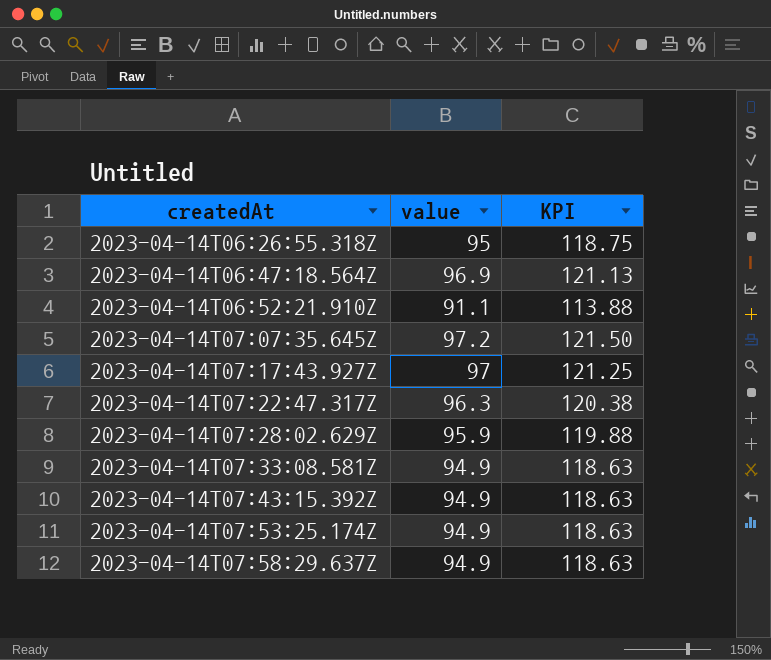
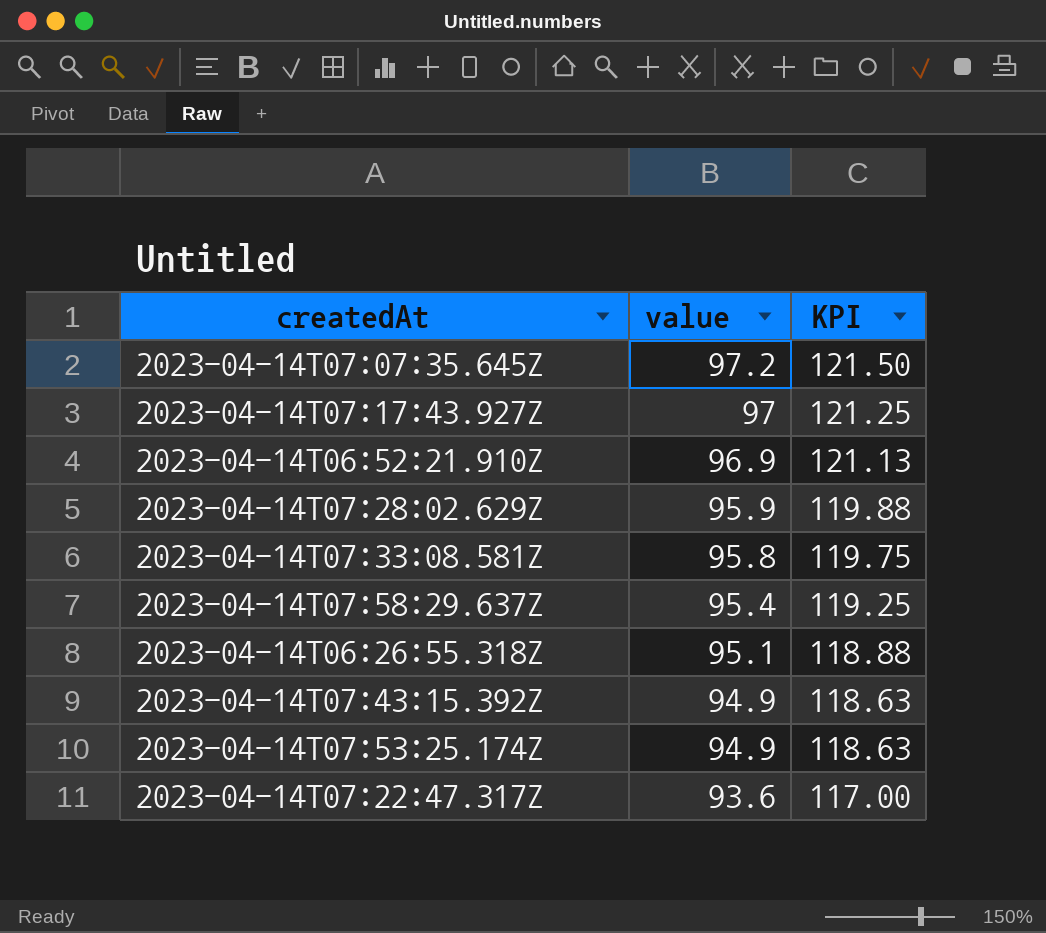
row order: createdAt ascending -> value descending
row 2023-04-14T06:47:18.564Z: 96.9 | 121.13 -> none
2023-04-14T06:52:21.910Z | value: 91.1 -> 96.9
2023-04-14T06:52:21.910Z | KPI: 113.88 -> 121.13
2023-04-14T07:33:08.581Z | value: 94.9 -> 95.8
2023-04-14T07:33:08.581Z | KPI: 118.63 -> 119.75
2023-04-14T07:58:29.637Z | value: 94.9 -> 95.4
2023-04-14T07:58:29.637Z | KPI: 118.63 -> 119.25
2023-04-14T06:26:55.318Z | value: 95 -> 95.1
2023-04-14T06:26:55.318Z | KPI: 118.75 -> 118.88
2023-04-14T07:22:47.317Z | value: 96.3 -> 93.6
2023-04-14T07:22:47.317Z | KPI: 120.38 -> 117.00

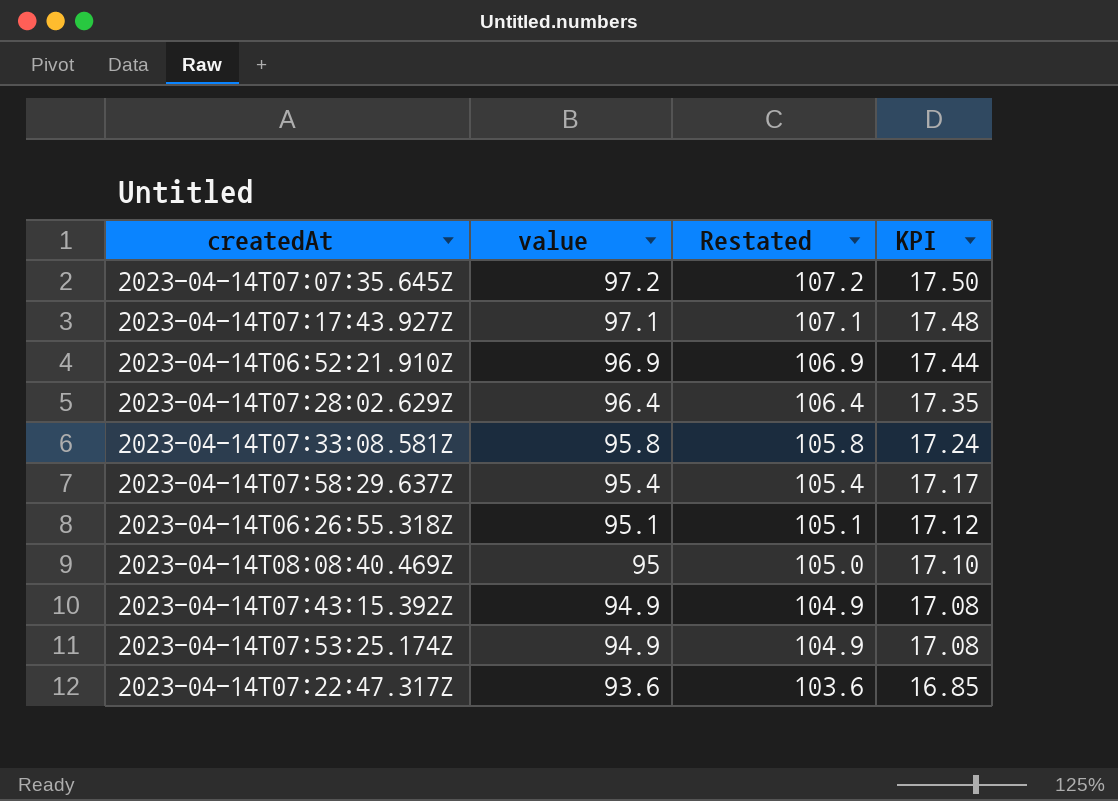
column Restated | formula: none -> [value] + 10
column KPI | formula: [value] * 1.25 -> [value] * 0.18
2023-04-14T07:17:43.927Z | value: 97 -> 97.1
2023-04-14T07:28:02.629Z | value: 95.9 -> 96.4
row 2023-04-14T08:08:40.469Z: none -> 95 | 105.0 | 17.10

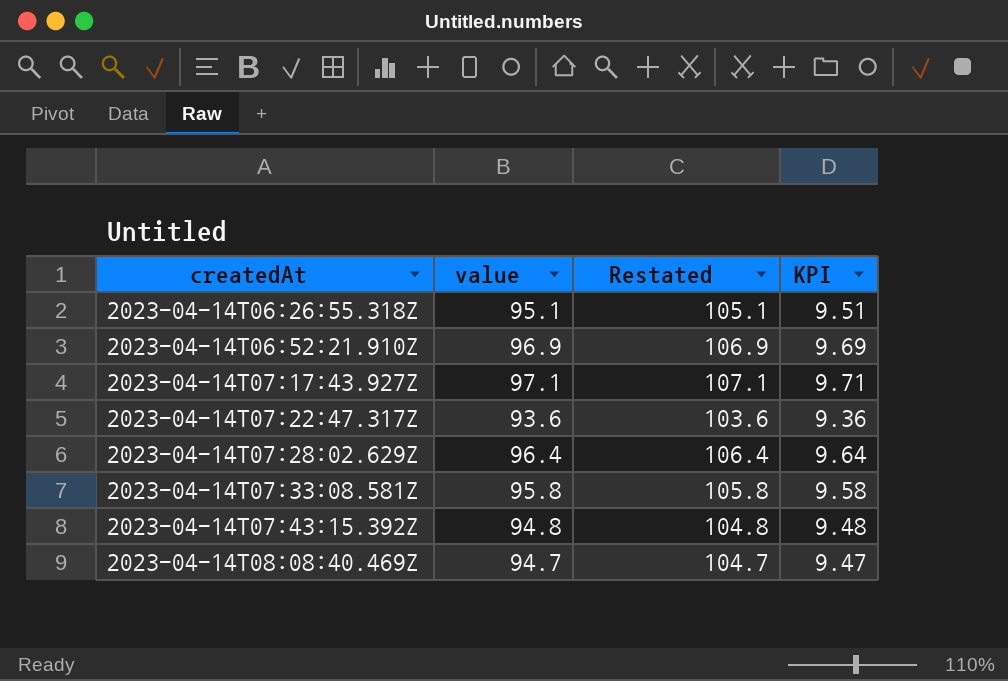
row order: value descending -> createdAt ascending
column KPI | formula: [value] * 0.18 -> [value] * 0.1
row 2023-04-14T07:07:35.645Z: 97.2 | 107.2 | 17.50 -> none
row 2023-04-14T07:58:29.637Z: 95.4 | 105.4 | 17.17 -> none
row 2023-04-14T07:53:25.174Z: 94.9 | 104.9 | 17.08 -> none
2023-04-14T07:43:15.392Z | value: 94.9 -> 94.8
2023-04-14T07:43:15.392Z | Restated: 104.9 -> 104.8
2023-04-14T08:08:40.469Z | value: 95 -> 94.7
2023-04-14T08:08:40.469Z | Restated: 105.0 -> 104.7

